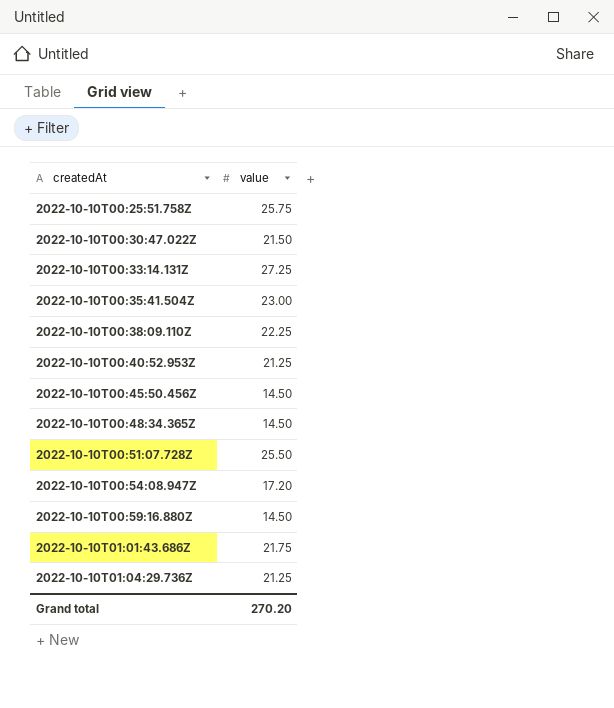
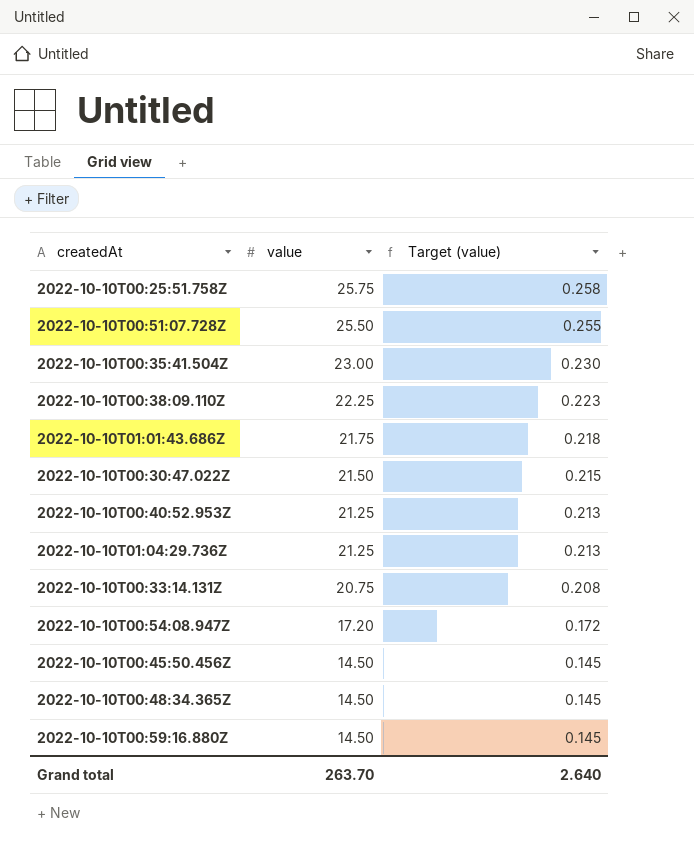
row order: createdAt ascending -> value descending
column Target (value) | formula: none -> [value] * 0.01
2022-10-10T00:33:14.131Z | value: 27.25 -> 20.75
Grand total | value: 270.20 -> 263.70

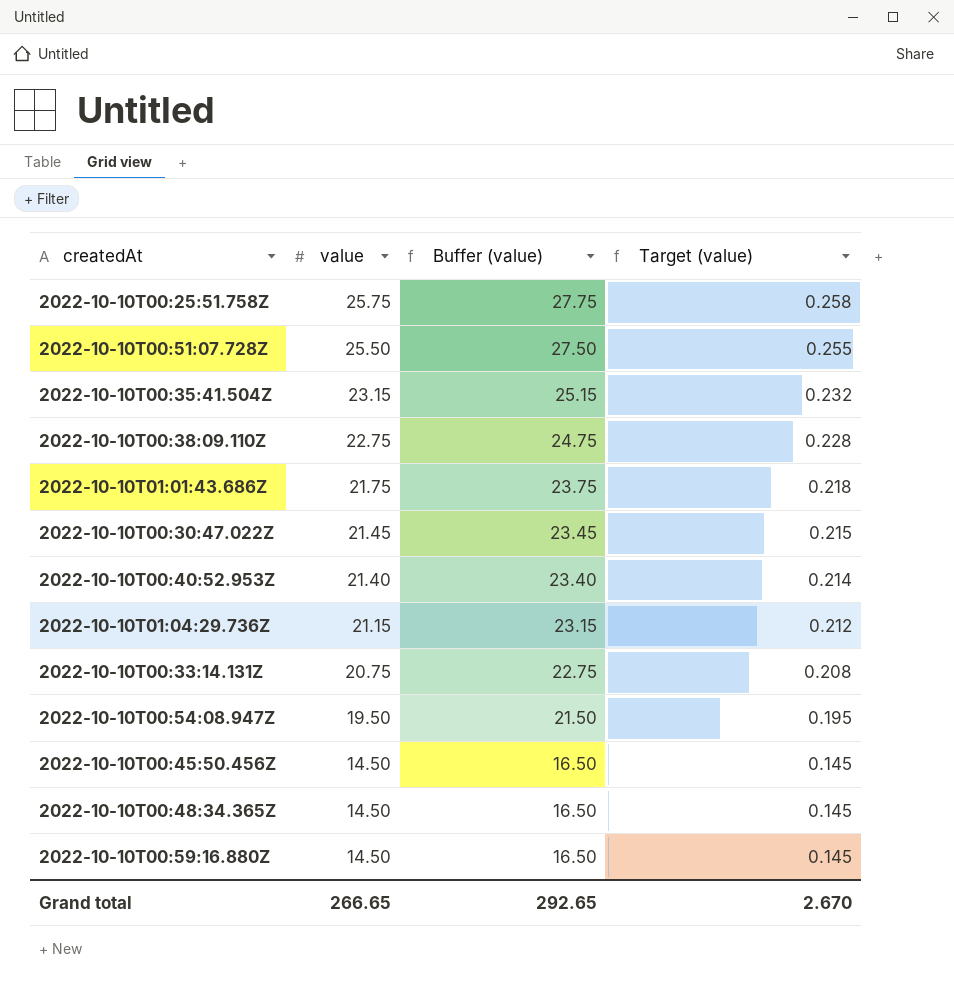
column Buffer (value) | formula: none -> [value] + 2
2022-10-10T00:35:41.504Z | value: 23.00 -> 23.15
2022-10-10T00:35:41.504Z | Target (value): 0.230 -> 0.232
2022-10-10T00:38:09.110Z | value: 22.25 -> 22.75
2022-10-10T00:38:09.110Z | Target (value): 0.223 -> 0.228
2022-10-10T00:30:47.022Z | value: 21.50 -> 21.45
2022-10-10T00:40:52.953Z | value: 21.25 -> 21.40
2022-10-10T00:40:52.953Z | Target (value): 0.213 -> 0.214
2022-10-10T01:04:29.736Z | value: 21.25 -> 21.15
2022-10-10T01:04:29.736Z | Target (value): 0.213 -> 0.212
2022-10-10T00:54:08.947Z | value: 17.20 -> 19.50
2022-10-10T00:54:08.947Z | Target (value): 0.172 -> 0.195
Grand total | value: 263.70 -> 266.65
Grand total | Target (value): 2.640 -> 2.670

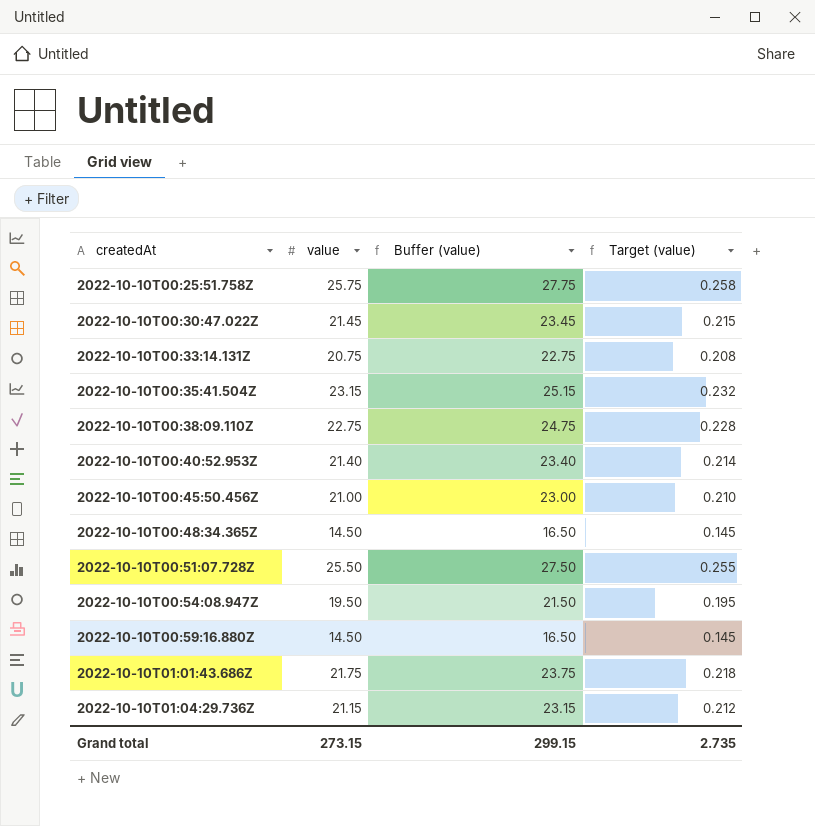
row order: value descending -> createdAt ascending
2022-10-10T00:45:50.456Z | value: 14.50 -> 21.00
2022-10-10T00:45:50.456Z | Buffer (value): 16.50 -> 23.00
2022-10-10T00:45:50.456Z | Target (value): 0.145 -> 0.210
Grand total | value: 266.65 -> 273.15
Grand total | Buffer (value): 292.65 -> 299.15
Grand total | Target (value): 2.670 -> 2.735

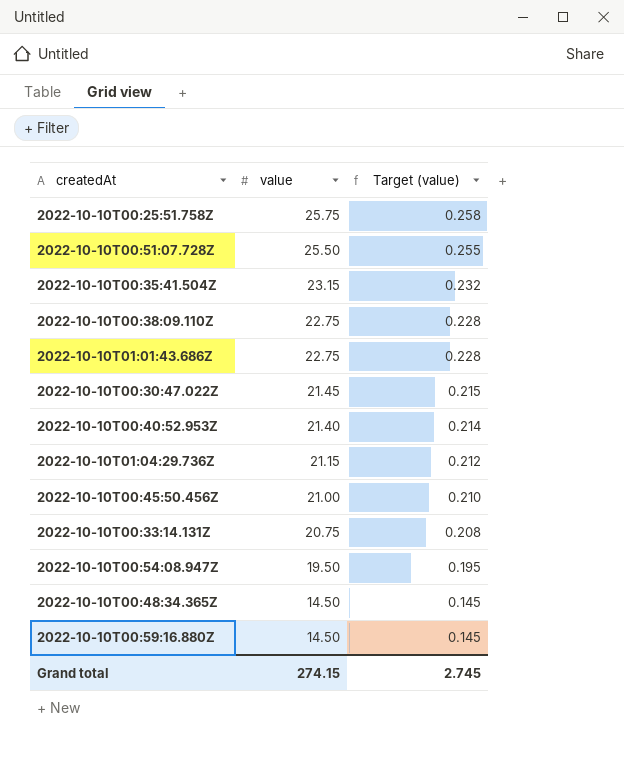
row order: createdAt ascending -> value descending
column Buffer (value) | formula: [value] + 2 -> none
2022-10-10T01:01:43.686Z | value: 21.75 -> 22.75
2022-10-10T01:01:43.686Z | Target (value): 0.218 -> 0.228
Grand total | value: 273.15 -> 274.15
Grand total | Target (value): 2.735 -> 2.745

